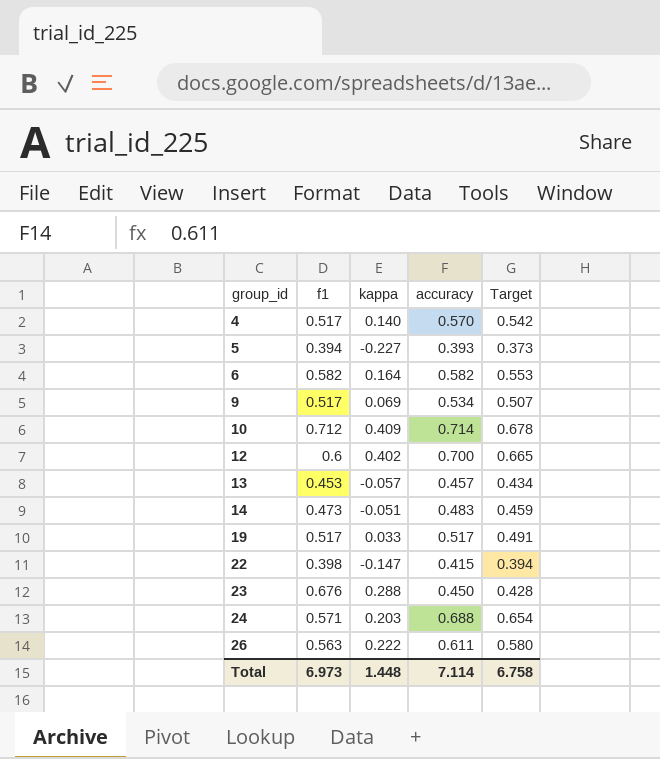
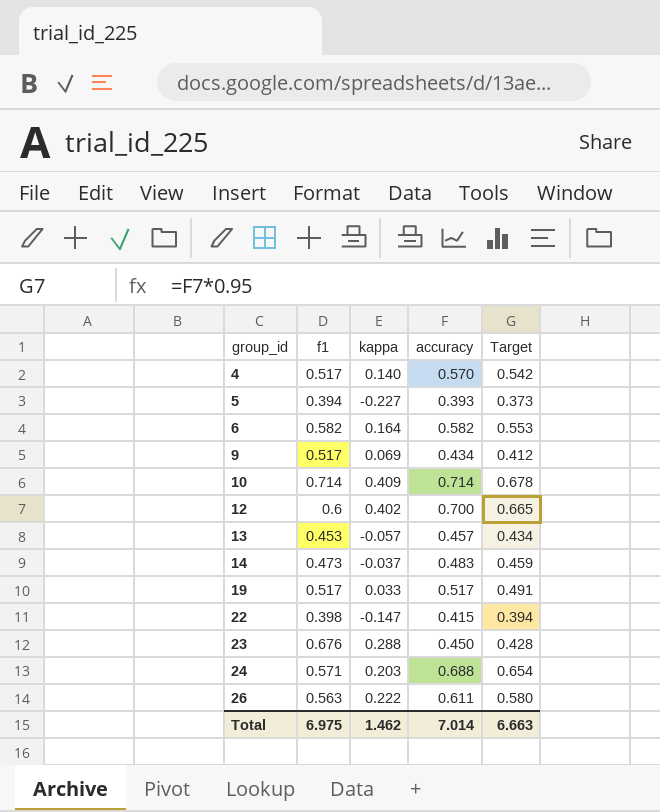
9 | accuracy: 0.534 -> 0.434
9 | Target: 0.507 -> 0.412
10 | f1: 0.712 -> 0.714
14 | kappa: -0.051 -> -0.037
Total | f1: 6.973 -> 6.975
Total | kappa: 1.448 -> 1.462
Total | accuracy: 7.114 -> 7.014
Total | Target: 6.758 -> 6.663

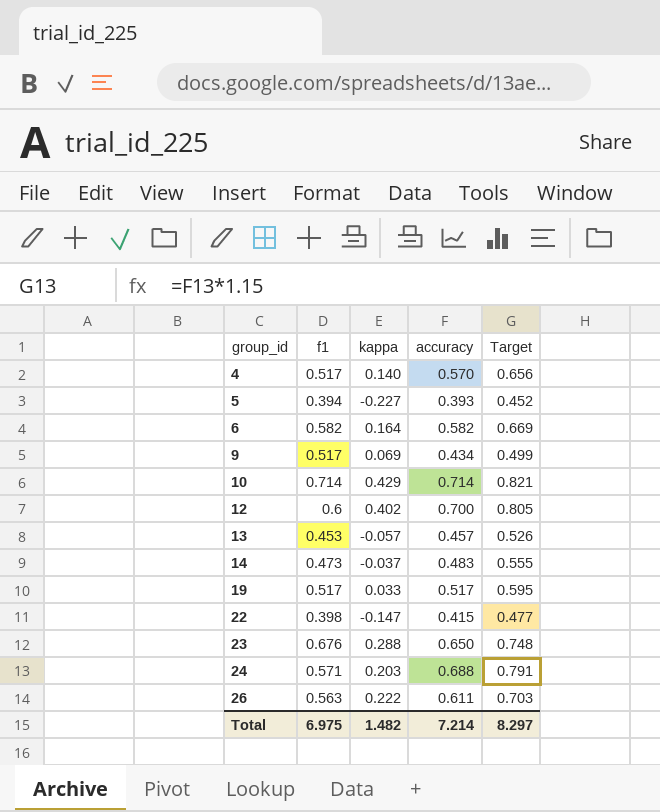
column Target | formula: [accuracy] * 0.95 -> [accuracy] * 1.15
10 | kappa: 0.409 -> 0.429
23 | accuracy: 0.450 -> 0.650
Total | kappa: 1.462 -> 1.482
Total | accuracy: 7.014 -> 7.214
Total | Target: 6.663 -> 8.297

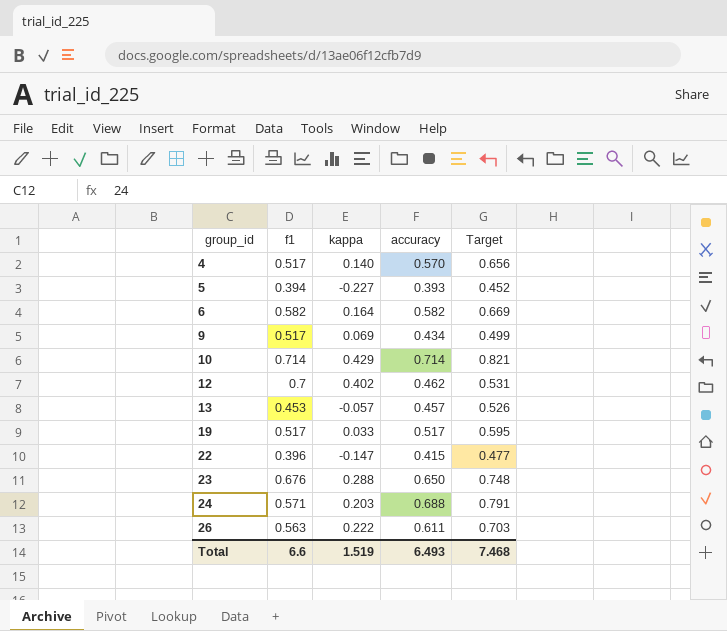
row 14: 0.473 | -0.037 | 0.483 | 0.555 -> none
12 | f1: 0.6 -> 0.7
12 | accuracy: 0.700 -> 0.462
12 | Target: 0.805 -> 0.531
22 | f1: 0.398 -> 0.396
Total | f1: 6.975 -> 6.6
Total | kappa: 1.482 -> 1.519
Total | accuracy: 7.214 -> 6.493
Total | Target: 8.297 -> 7.468

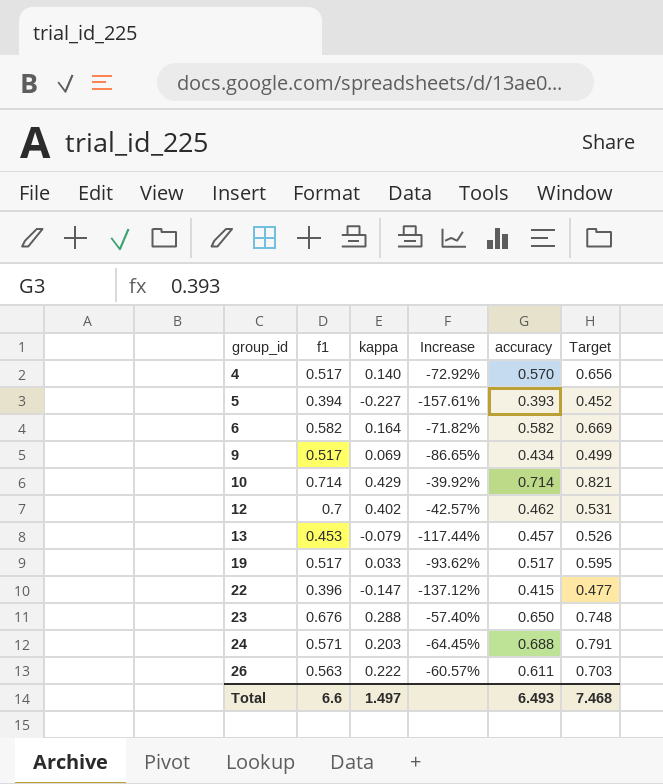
column Increase | formula: none -> ([kappa] - [f1]) / [f1]
13 | kappa: -0.057 -> -0.079
Total | kappa: 1.519 -> 1.497

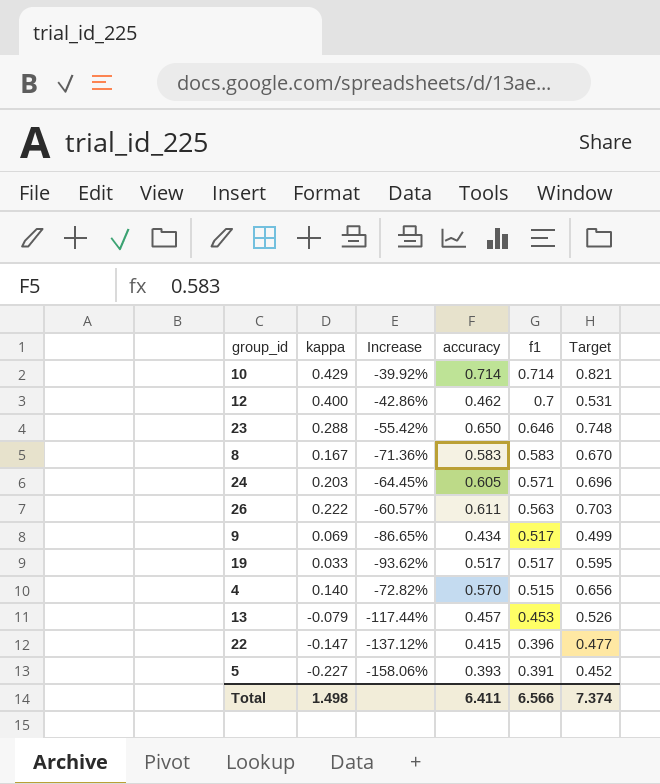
row order: group_id ascending -> f1 descending
column f1 | position: 2 -> 5
row 6: 0.582 | 0.164 | -71.82% | 0.582 | 0.669 -> none
12 | kappa: 0.402 -> 0.400
12 | Increase: -42.57% -> -42.86%
23 | Increase: -57.40% -> -55.42%
23 | f1: 0.676 -> 0.646
row 8: none -> 0.167 | -71.36% | 0.583 | 0.583 | 0.670
24 | accuracy: 0.688 -> 0.605
24 | Target: 0.791 -> 0.696
4 | Increase: -72.92% -> -72.82%
4 | f1: 0.517 -> 0.515
5 | Increase: -157.61% -> -158.06%
5 | f1: 0.394 -> 0.391
Total | kappa: 1.497 -> 1.498
Total | accuracy: 6.493 -> 6.411
Total | f1: 6.6 -> 6.566
Total | Target: 7.468 -> 7.374

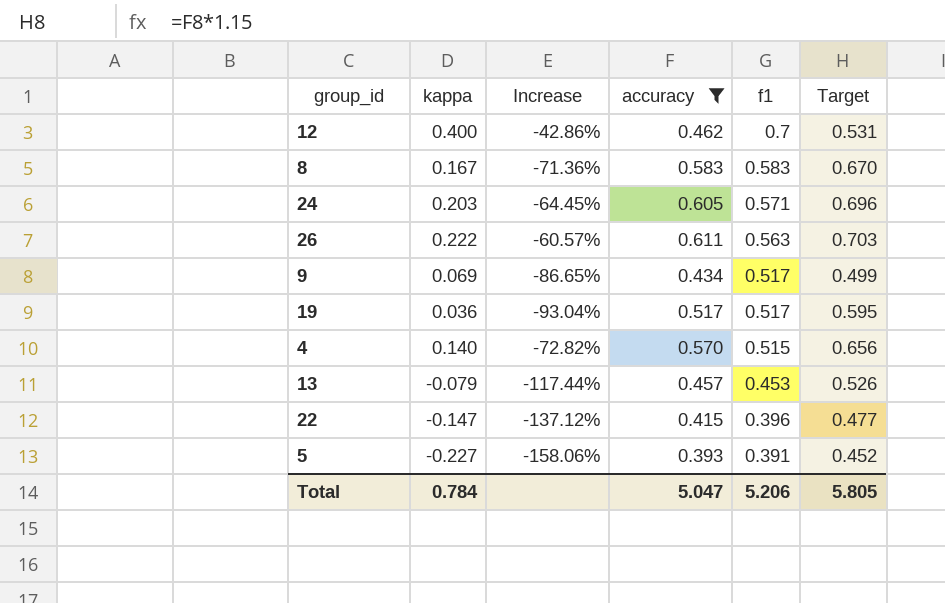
filter: none -> accuracy <= 0.611
19 | kappa: 0.033 -> 0.036
19 | Increase: -93.62% -> -93.04%
Total | kappa: 1.498 -> 0.784
Total | accuracy: 6.411 -> 5.047
Total | f1: 6.566 -> 5.206
Total | Target: 7.374 -> 5.805

